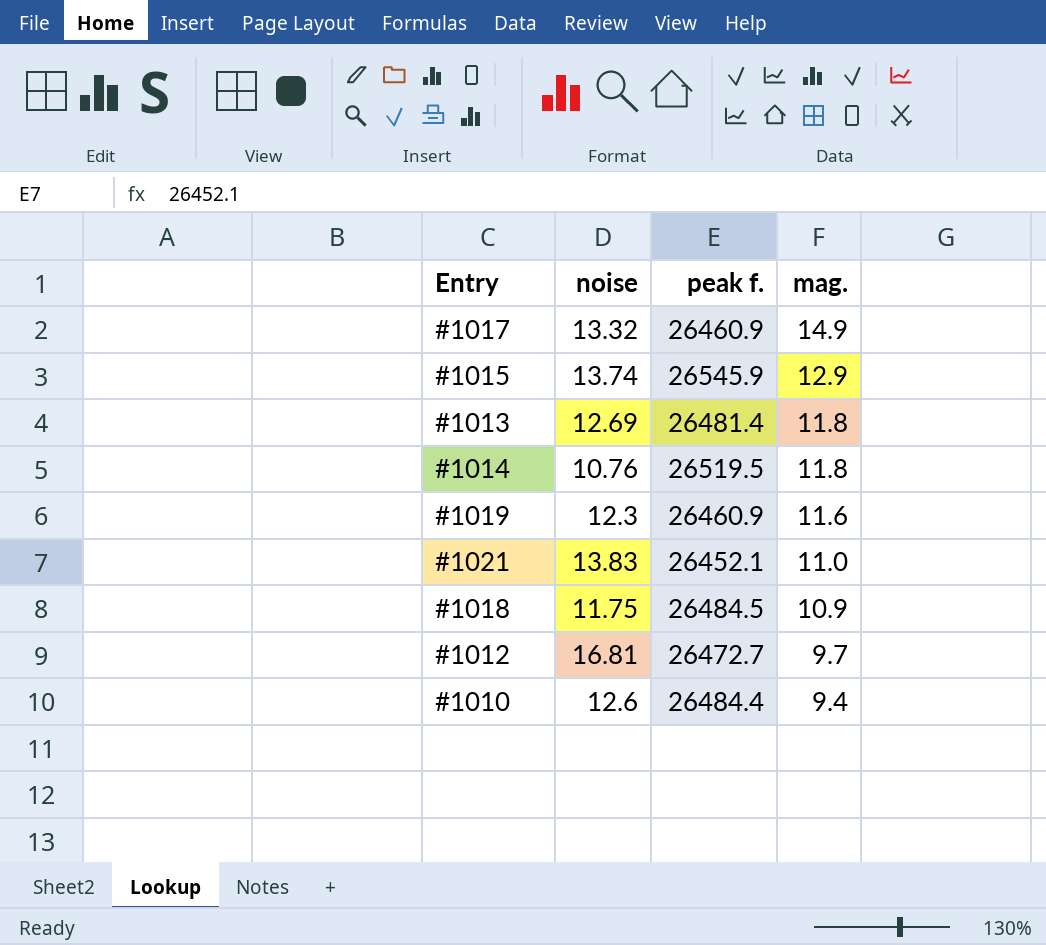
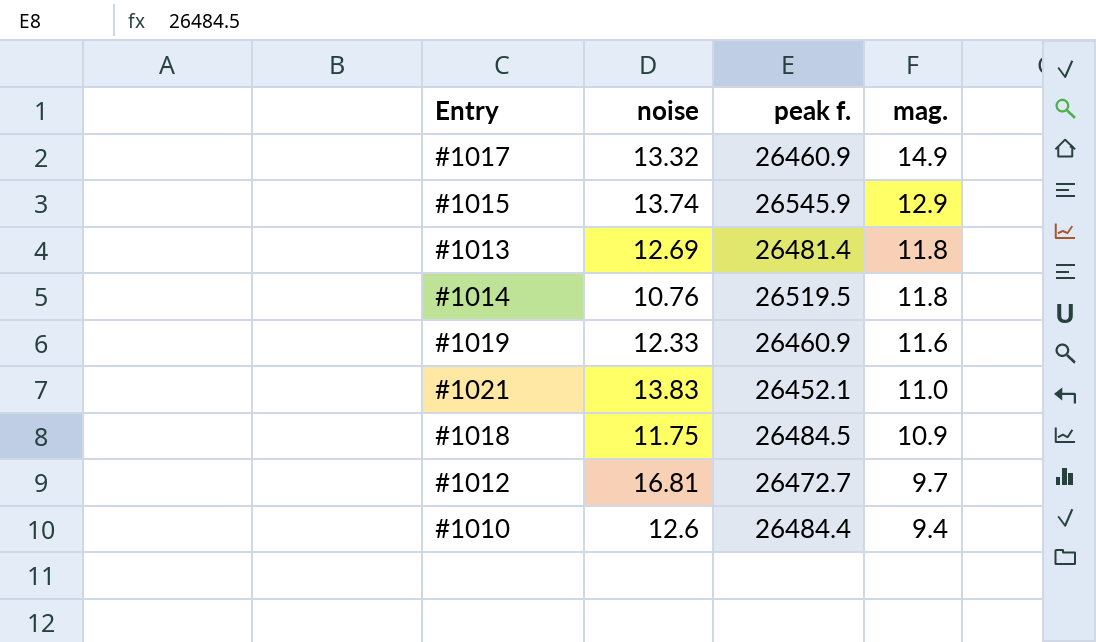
#1019 | noise: 12.3 -> 12.33

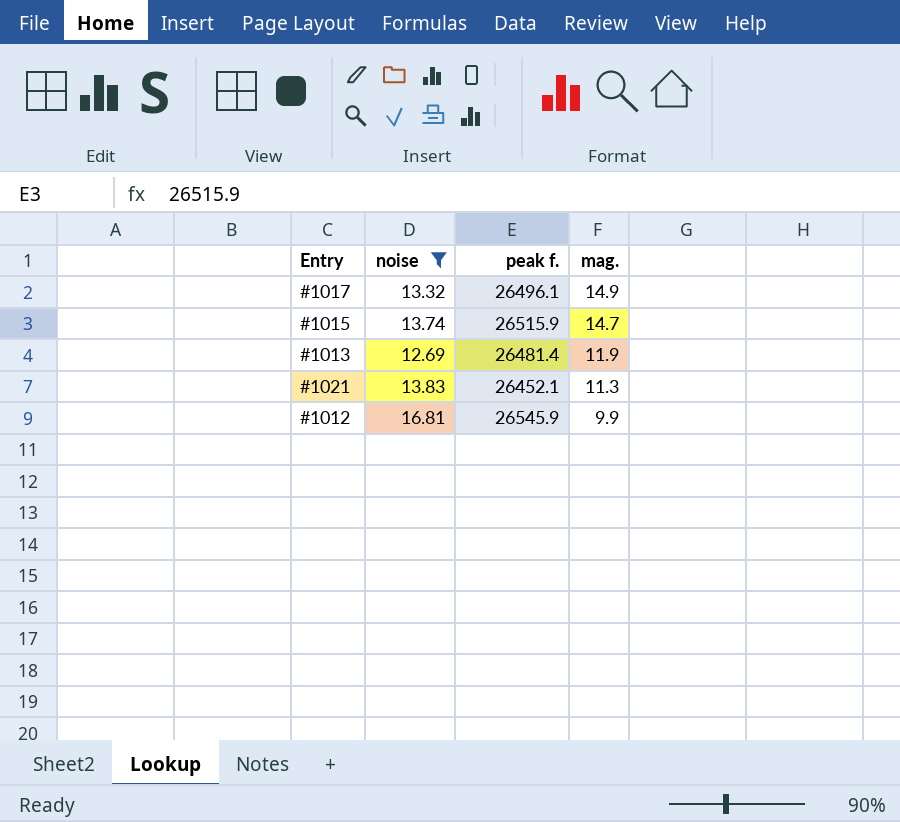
filter: none -> noise >= 12.69
#1017 | peak f.: 26460.9 -> 26496.1
#1015 | peak f.: 26545.9 -> 26515.9
#1015 | mag.: 12.9 -> 14.7
#1013 | mag.: 11.8 -> 11.9
#1021 | mag.: 11.0 -> 11.3
#1012 | peak f.: 26472.7 -> 26545.9
#1012 | mag.: 9.7 -> 9.9

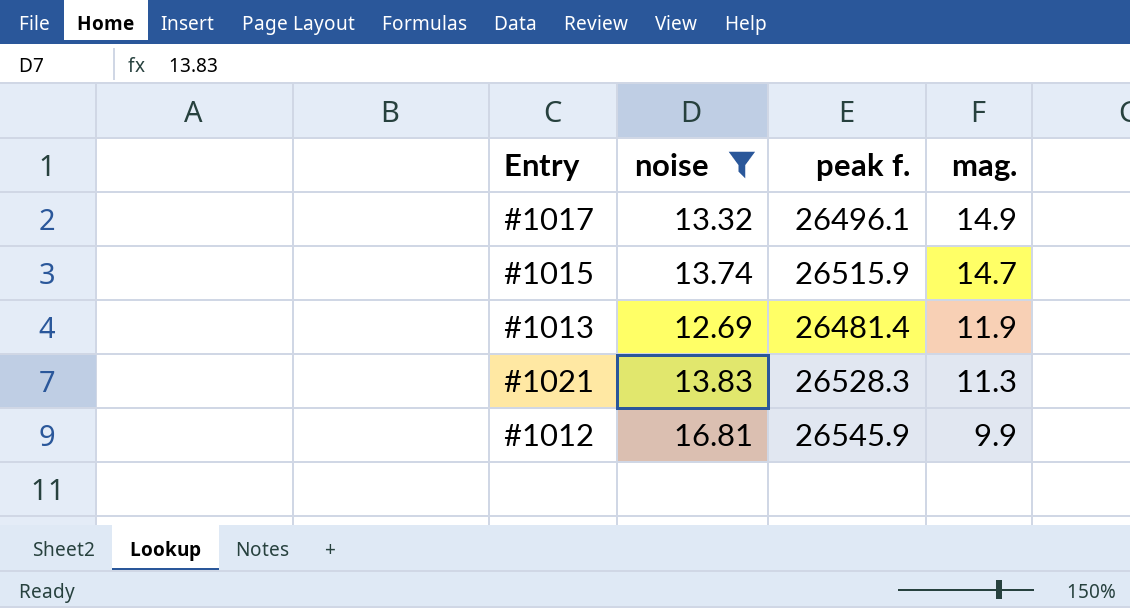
#1021 | peak f.: 26452.1 -> 26528.3

